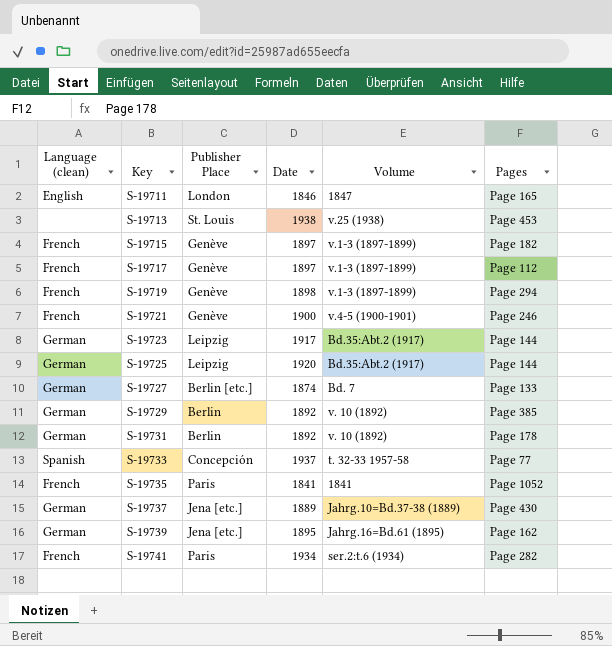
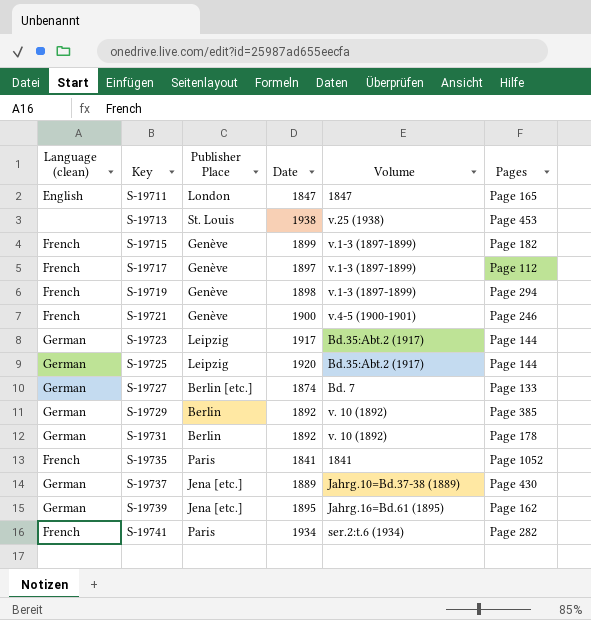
row S-19733: Spanish | Concepción | 1937 | t. 32-33 1957-58 | Page 77 -> none
S-19711 | Date: 1846 -> 1847
S-19715 | Date: 1897 -> 1899

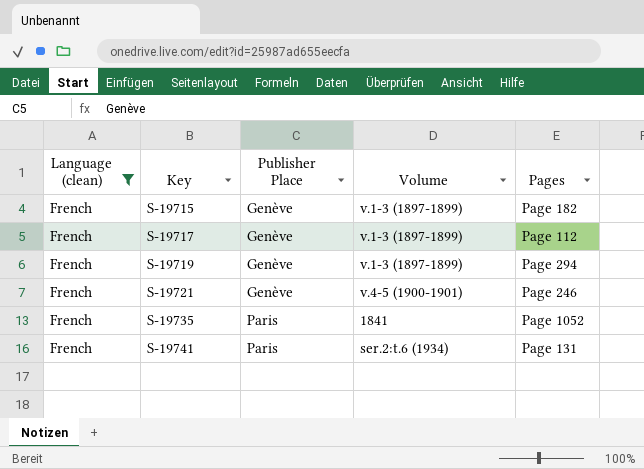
filter: none -> Language (clean) = French
column Date | position: 4 -> none
S-19741 | Pages: Page 282 -> Page 131

